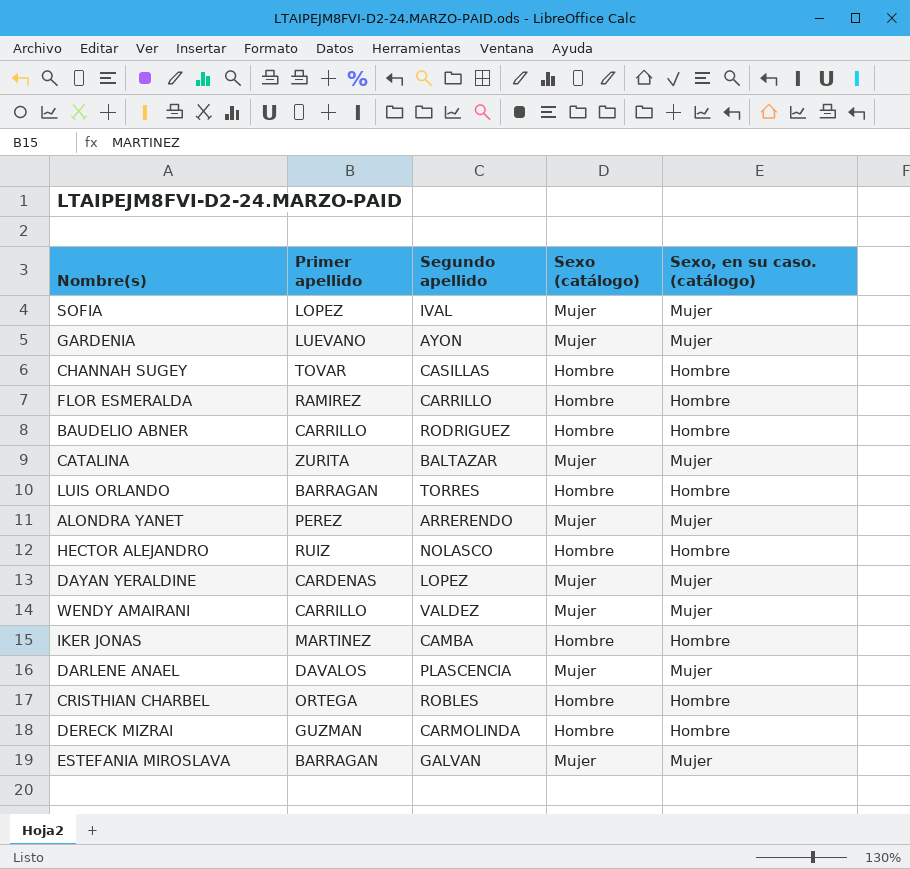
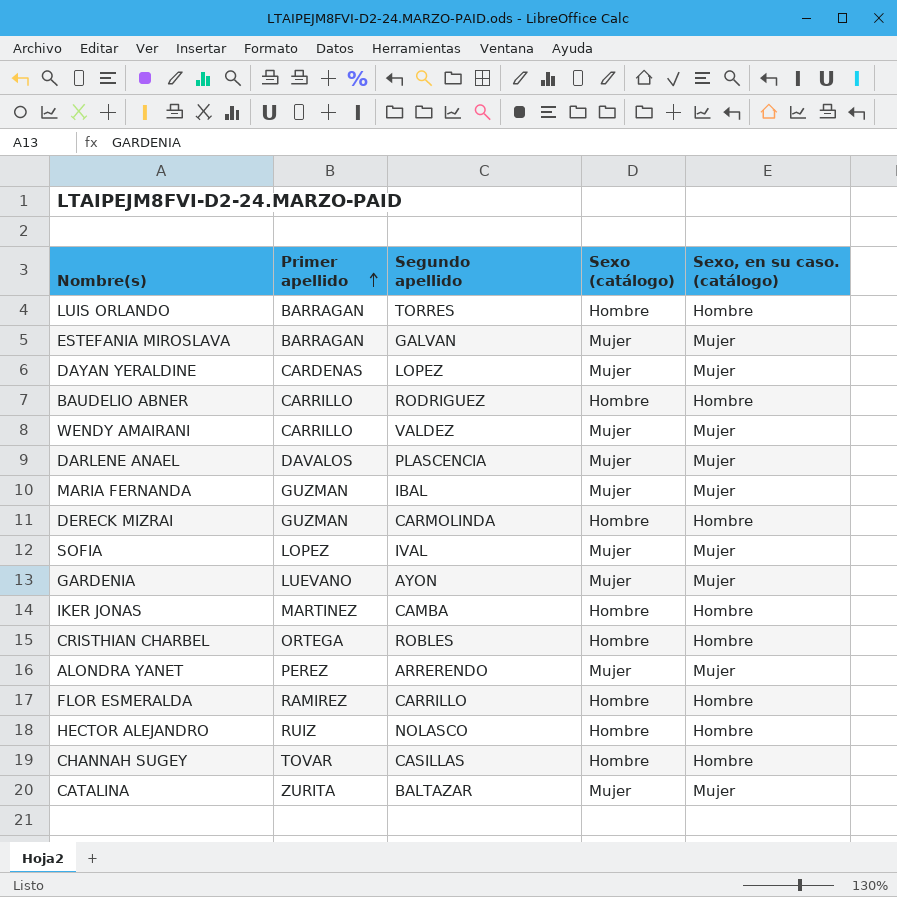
row order: none -> Primer apellido ascending
row MARIA FERNANDA: none -> GUZMAN | IBAL | Mujer | Mujer

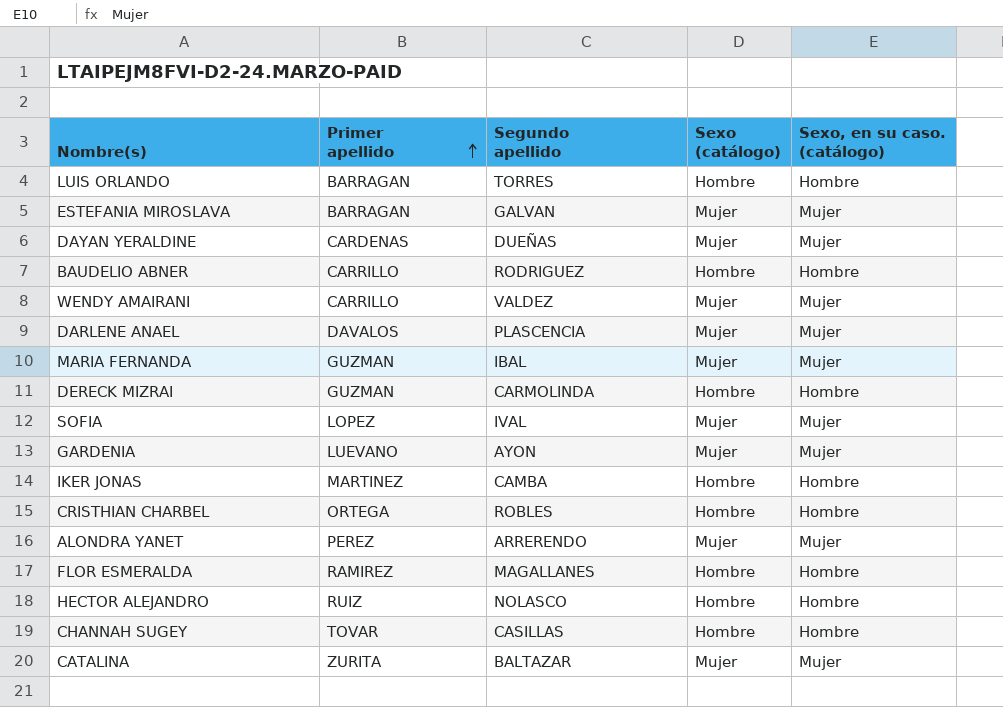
DAYAN YERALDINE | Segundo apellido: LOPEZ -> DUEÑAS
FLOR ESMERALDA | Segundo apellido: CARRILLO -> MAGALLANES

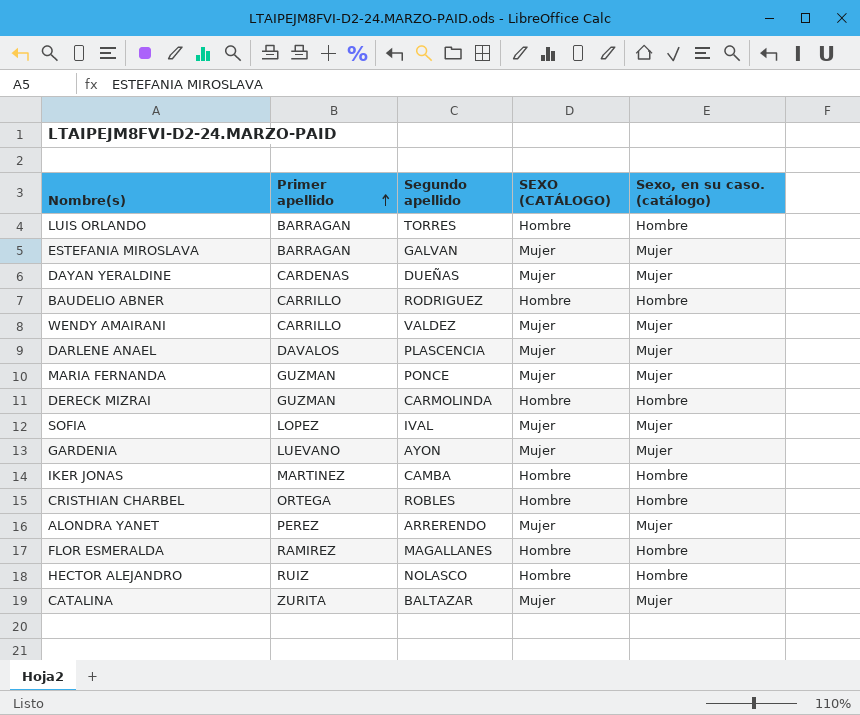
column name: Sexo (catálogo) -> SEXO (CATÁLOGO)
row CHANNAH SUGEY: TOVAR | CASILLAS | Hombre | Hombre -> none
MARIA FERNANDA | Segundo apellido: IBAL -> PONCE

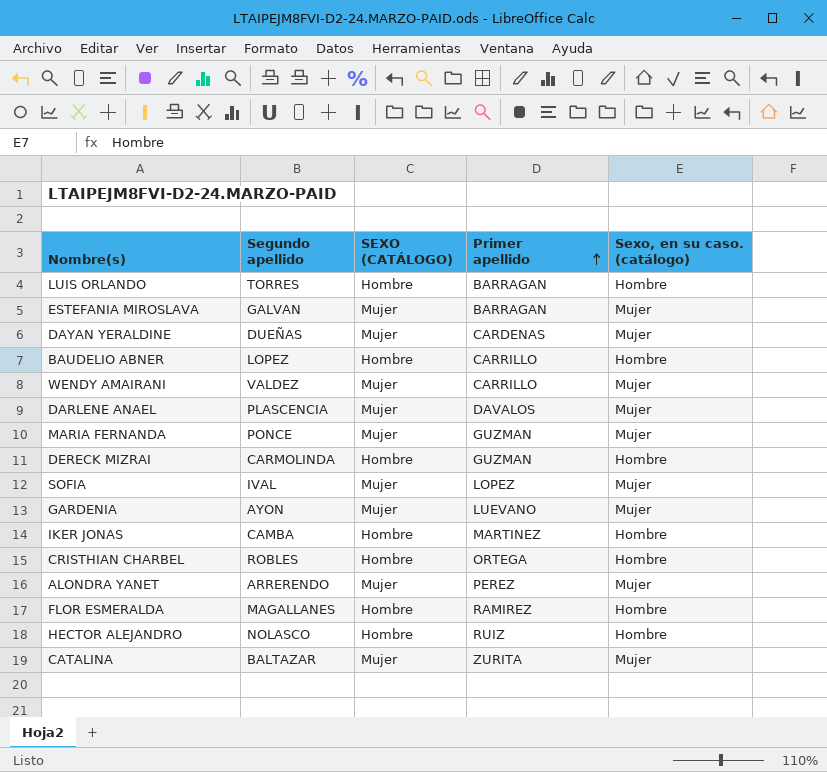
column Primer apellido | position: 2 -> 4
BAUDELIO ABNER | Segundo apellido: RODRIGUEZ -> LOPEZ

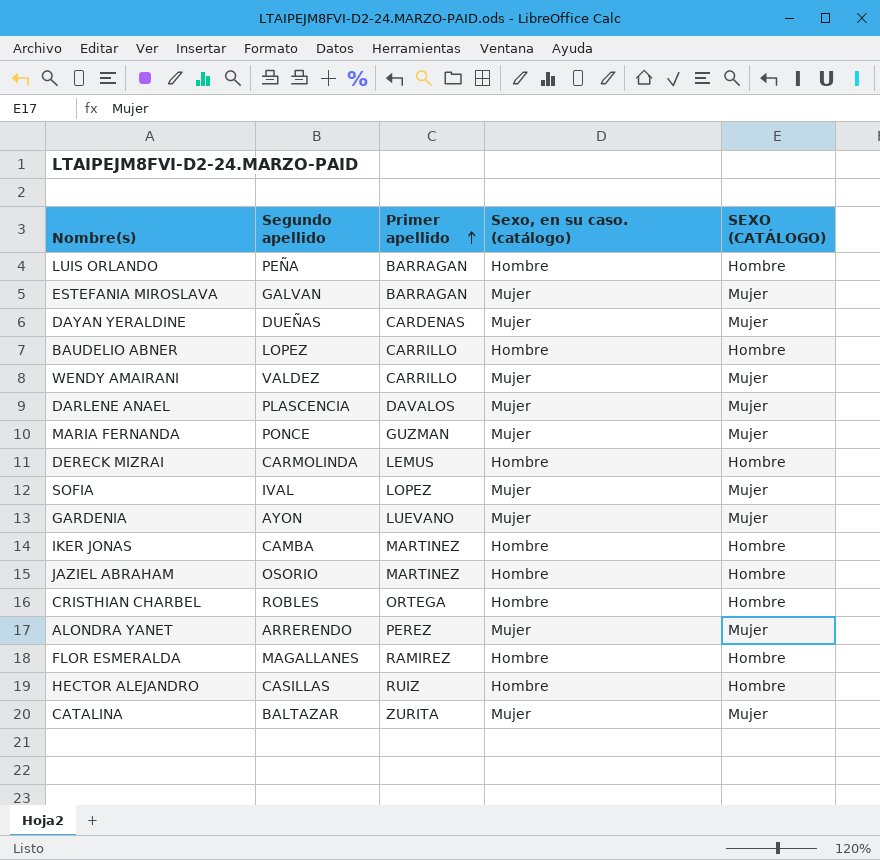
column SEXO (CATÁLOGO) | position: 3 -> 5
LUIS ORLANDO | Segundo apellido: TORRES -> PEÑA
DERECK MIZRAI | Primer apellido: GUZMAN -> LEMUS
row JAZIEL ABRAHAM: none -> OSORIO | MARTINEZ | Hombre | Hombre
HECTOR ALEJANDRO | Segundo apellido: NOLASCO -> CASILLAS

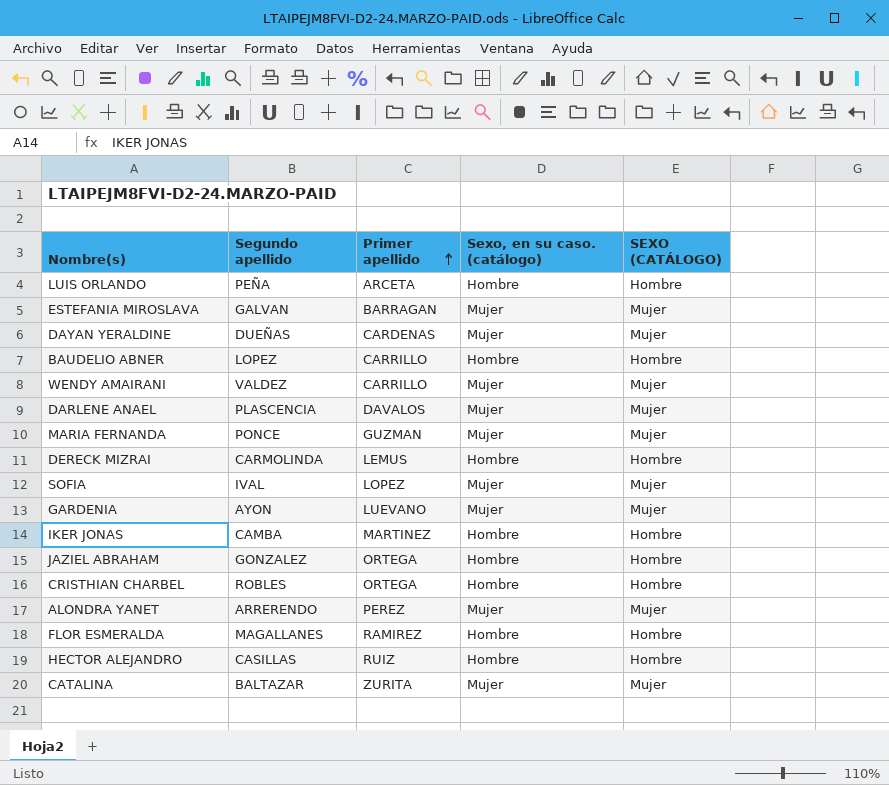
LUIS ORLANDO | Primer apellido: BARRAGAN -> ARCETA
JAZIEL ABRAHAM | Segundo apellido: OSORIO -> GONZALEZ
JAZIEL ABRAHAM | Primer apellido: MARTINEZ -> ORTEGA

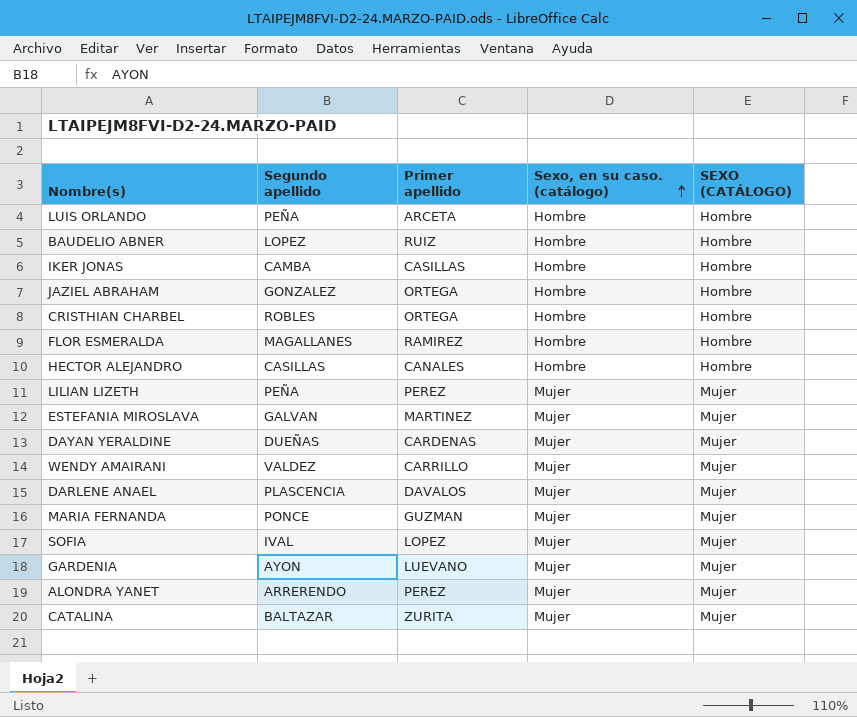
row order: Primer apellido ascending -> Sexo, en su caso. (catálogo) ascending
row DERECK MIZRAI: CARMOLINDA | LEMUS | Hombre | Hombre -> none
BAUDELIO ABNER | Primer apellido: CARRILLO -> RUIZ
IKER JONAS | Primer apellido: MARTINEZ -> CASILLAS
HECTOR ALEJANDRO | Primer apellido: RUIZ -> CANALES
row LILIAN LIZETH: none -> PEÑA | PEREZ | Mujer | Mujer
ESTEFANIA MIROSLAVA | Primer apellido: BARRAGAN -> MARTINEZ

